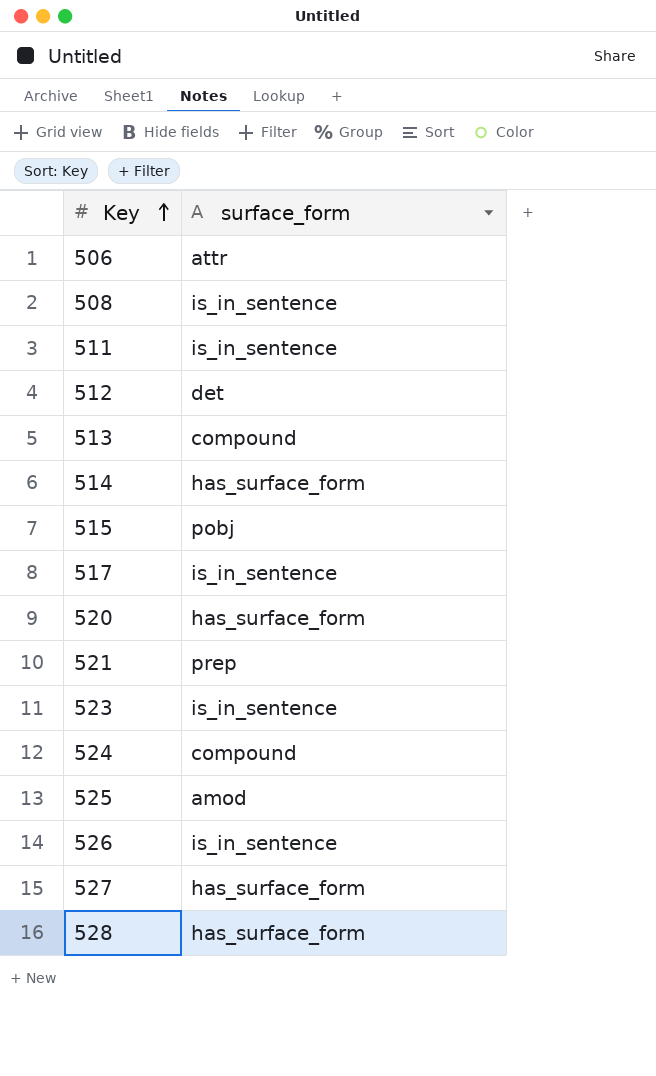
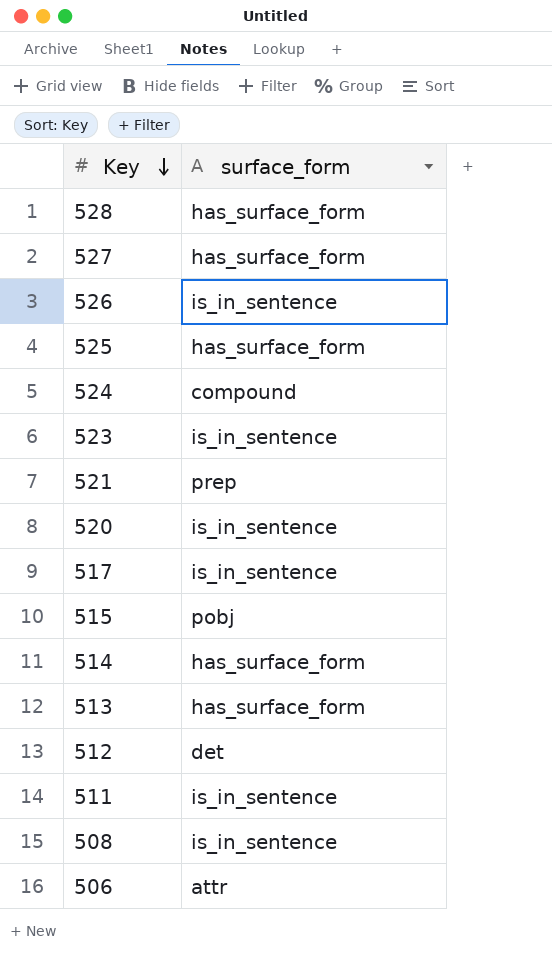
row order: Key ascending -> Key descending
525 | surface_form: amod -> has_surface_form
520 | surface_form: has_surface_form -> is_in_sentence
513 | surface_form: compound -> has_surface_form

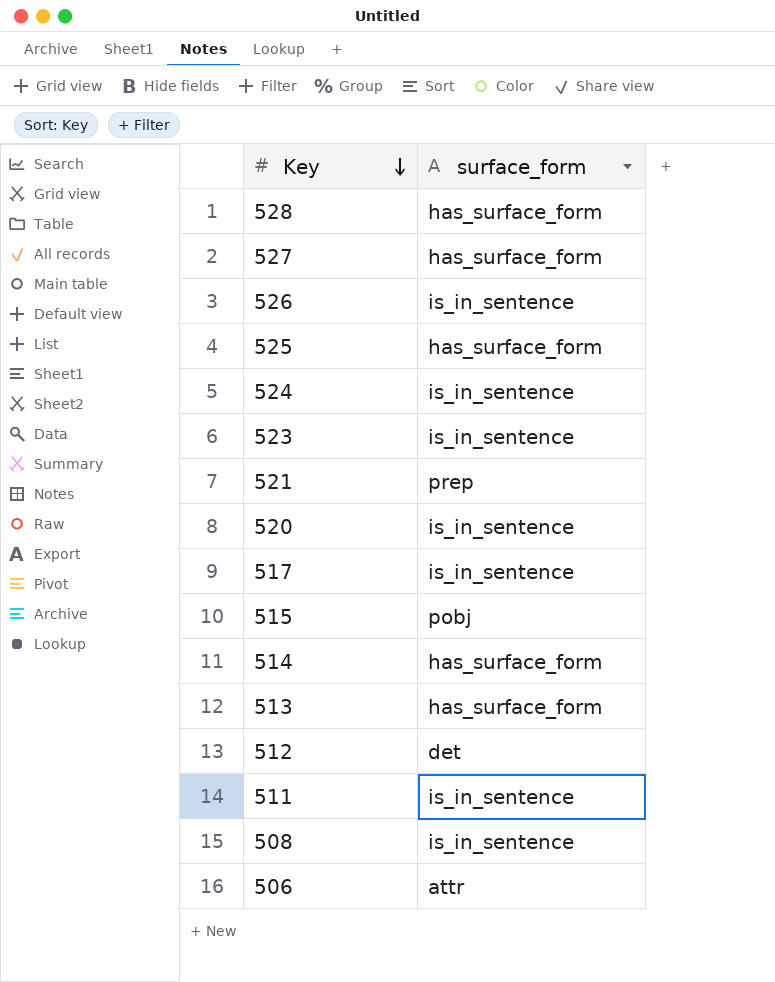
524 | surface_form: compound -> is_in_sentence

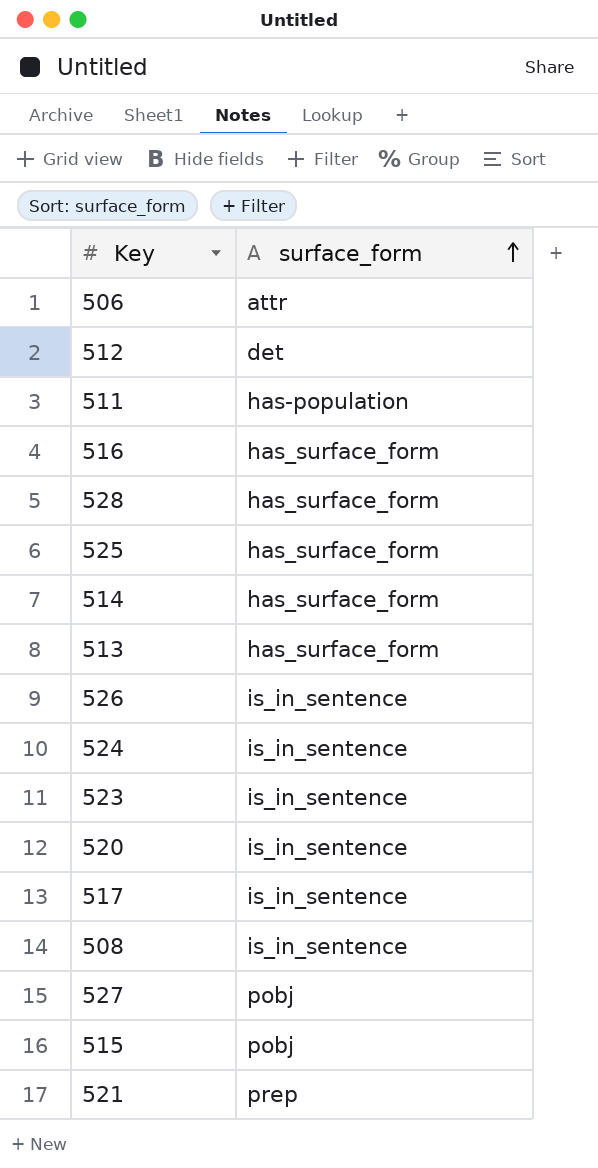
row order: Key descending -> surface_form ascending
511 | surface_form: is_in_sentence -> has-population
row 516: none -> has_surface_form
527 | surface_form: has_surface_form -> pobj

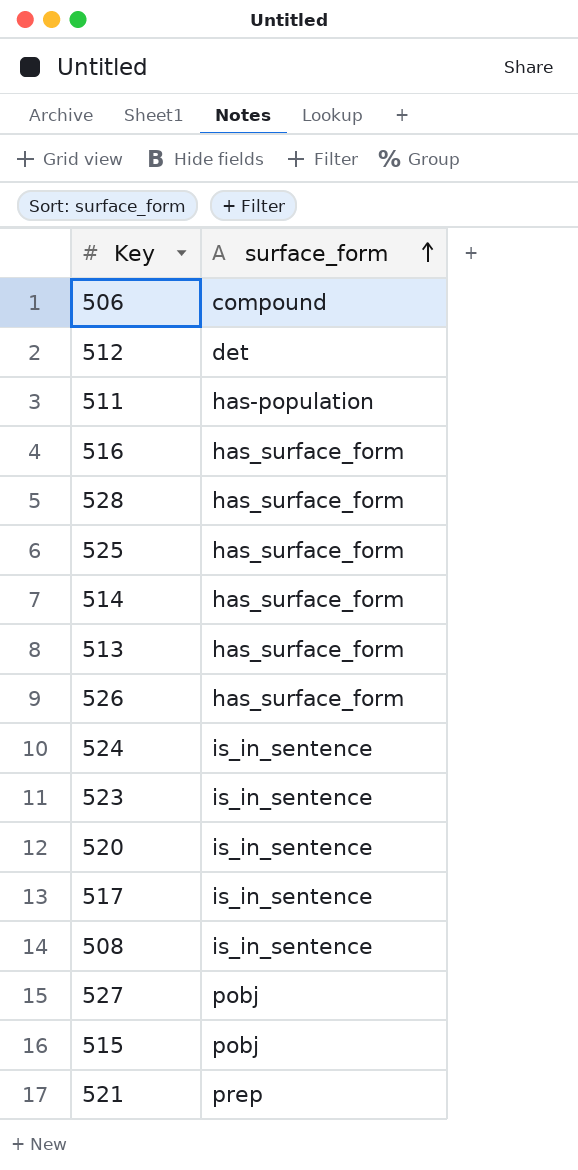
506 | surface_form: attr -> compound
526 | surface_form: is_in_sentence -> has_surface_form

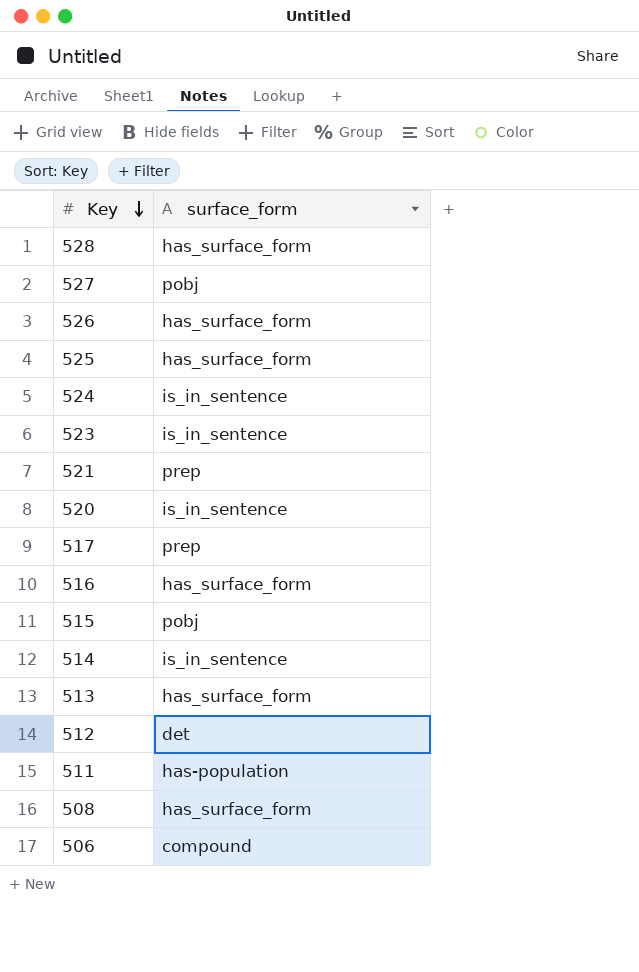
row order: surface_form ascending -> Key descending
517 | surface_form: is_in_sentence -> prep
514 | surface_form: has_surface_form -> is_in_sentence
508 | surface_form: is_in_sentence -> has_surface_form

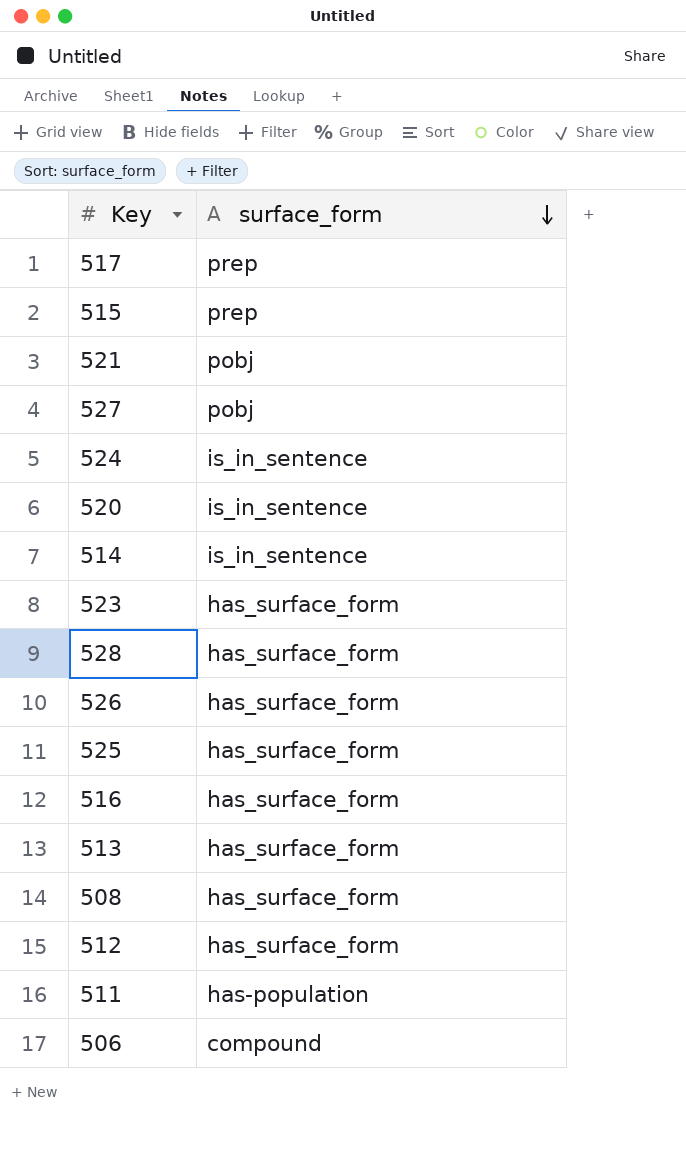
row order: Key descending -> surface_form descending
515 | surface_form: pobj -> prep
521 | surface_form: prep -> pobj
523 | surface_form: is_in_sentence -> has_surface_form
512 | surface_form: det -> has_surface_form

